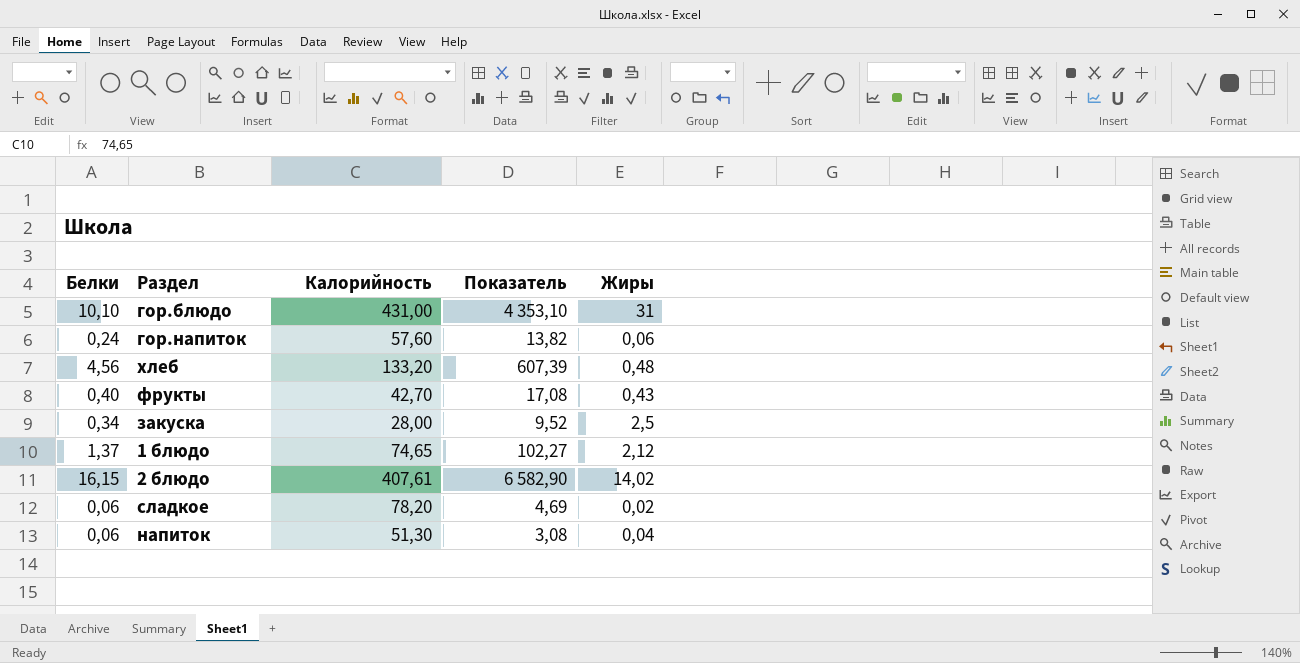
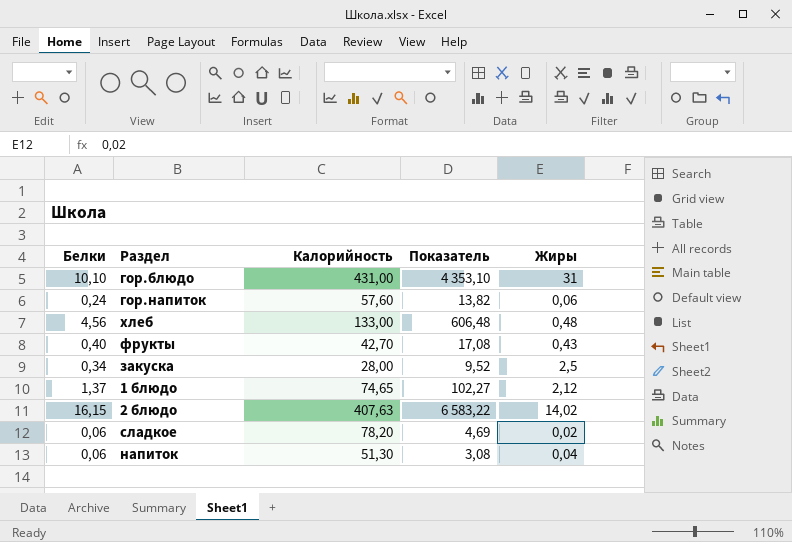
хлеб | Калорийность: 133,20 -> 133,00
хлеб | Показатель: 607,39 -> 606,48
2 блюдо | Калорийность: 407,61 -> 407,63
2 блюдо | Показатель: 6 582,90 -> 6 583,22

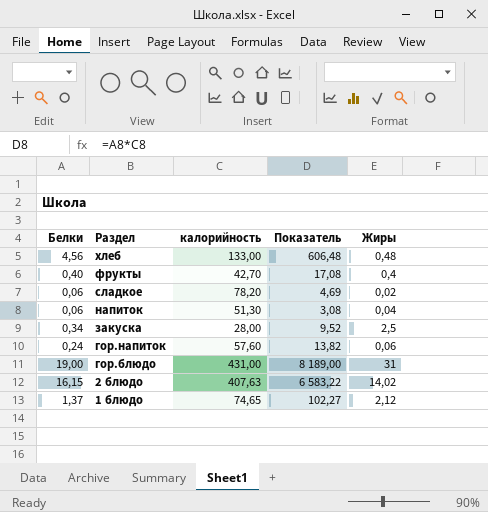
row order: none -> Раздел descending
column name: Калорийность -> калорийность
фрукты | Жиры: 0,43 -> 0,4
гор.блюдо | Белки: 10,10 -> 19,00
гор.блюдо | Показатель: 4 353,10 -> 8 189,00

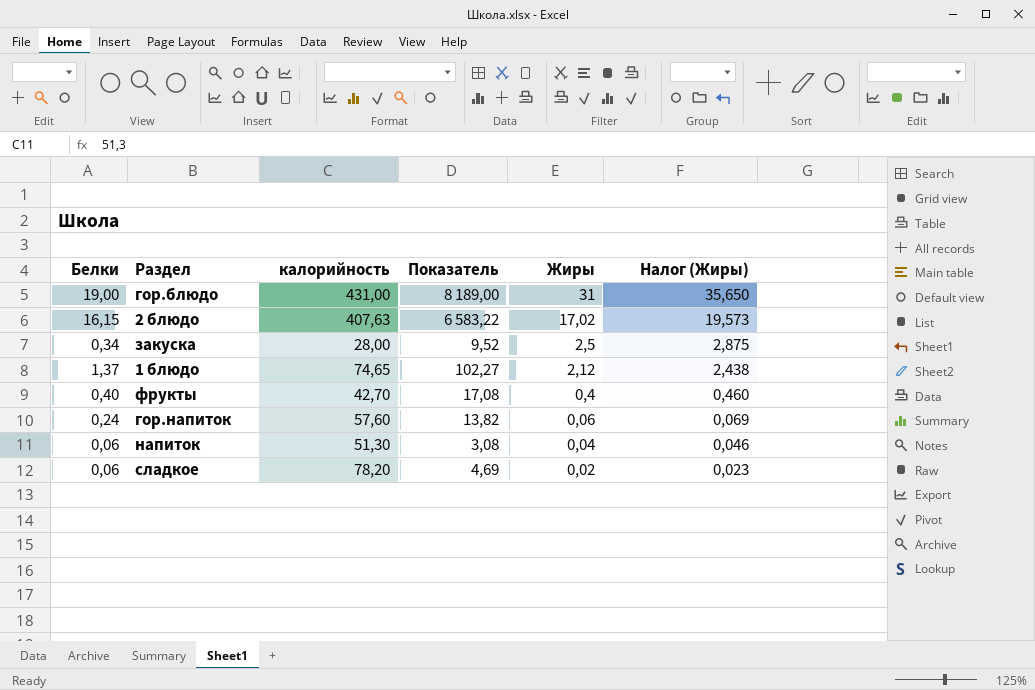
row order: Раздел descending -> Жиры descending
column Налог (Жиры) | formula: none -> [Жиры] * 1,15
row хлеб: 4,56 | 133,00 | 606,48 | 0,48 -> none
2 блюдо | Жиры: 14,02 -> 17,02

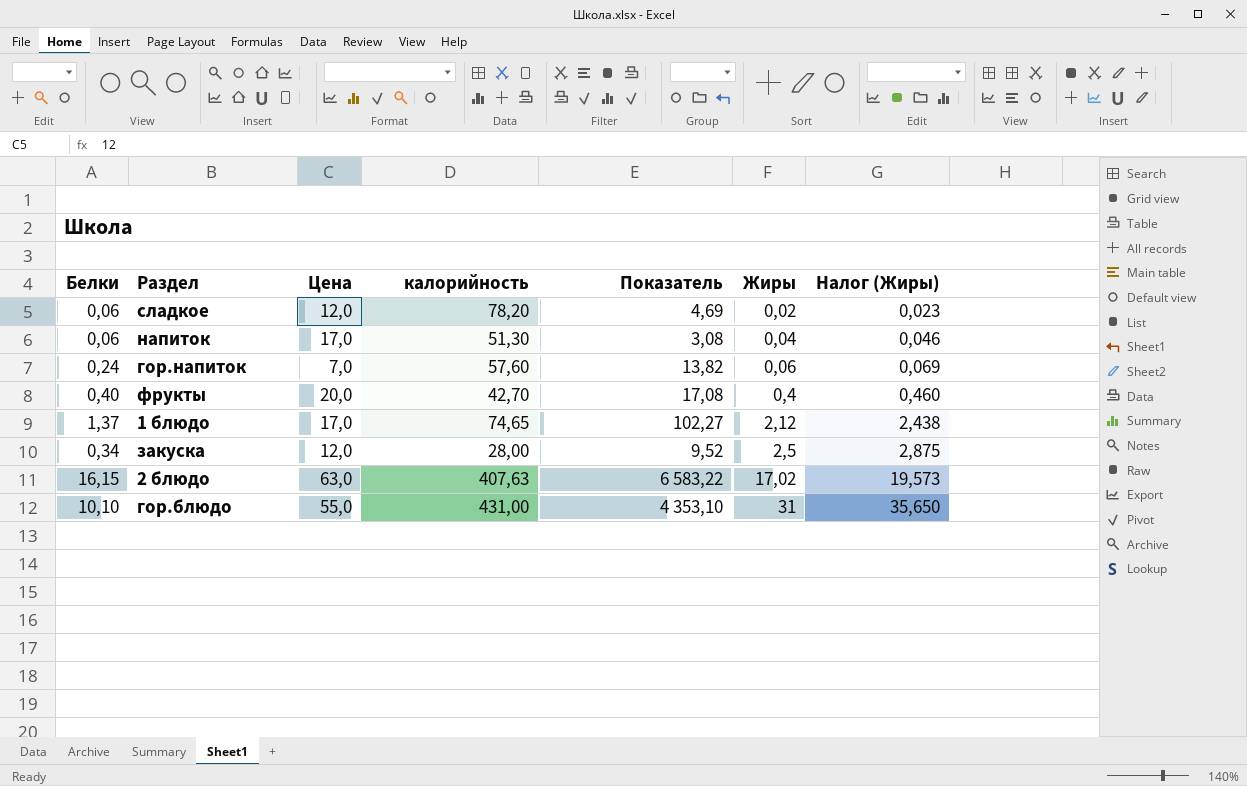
row order: Жиры descending -> Жиры ascending
column Цена | position: none -> 3
гор.блюдо | Белки: 19,00 -> 10,10
гор.блюдо | Показатель: 8 189,00 -> 4 353,10

